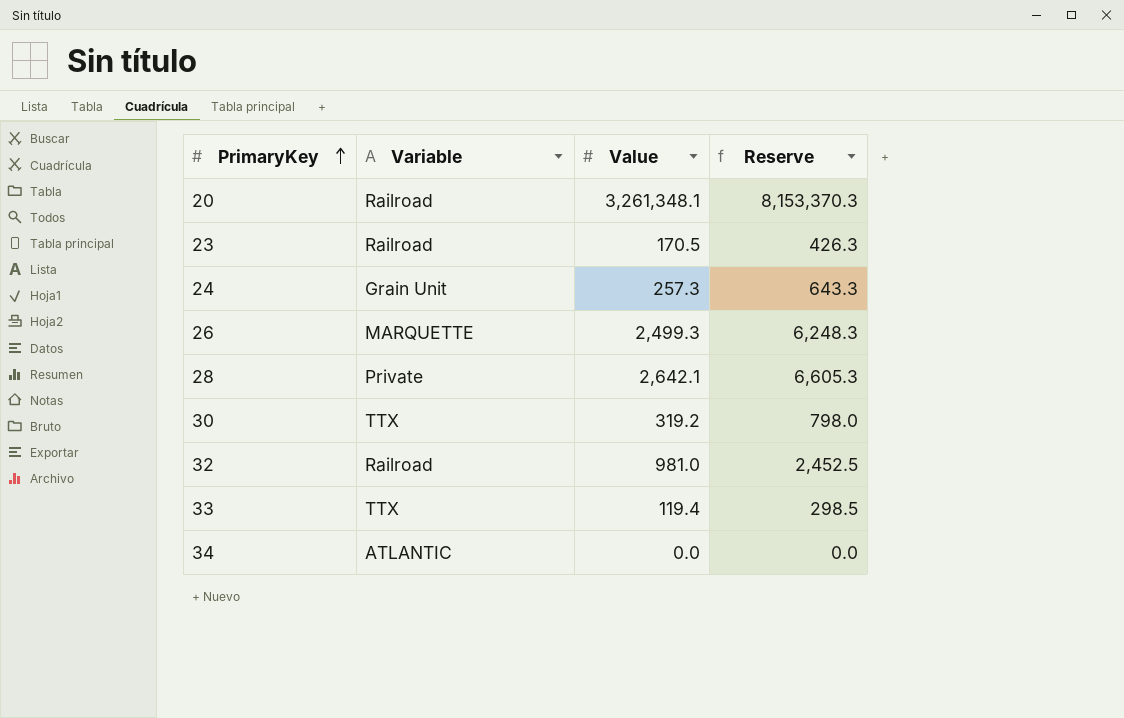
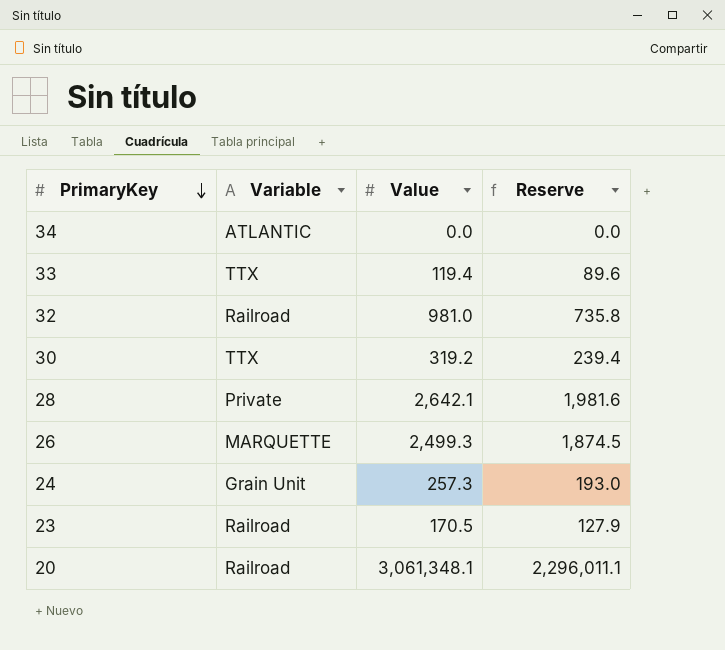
row order: PrimaryKey ascending -> PrimaryKey descending
column Reserve | formula: [Value] * 2.5 -> [Value] * 0.75
20 | Value: 3,261,348.1 -> 3,061,348.1

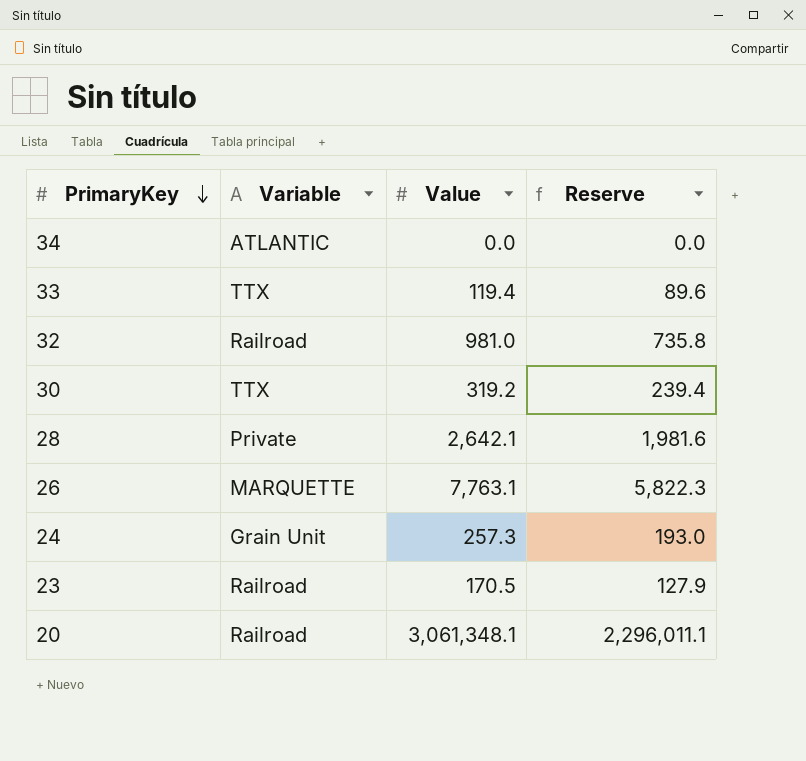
26 | Value: 2,499.3 -> 7,763.1
26 | Reserve: 1,874.5 -> 5,822.3

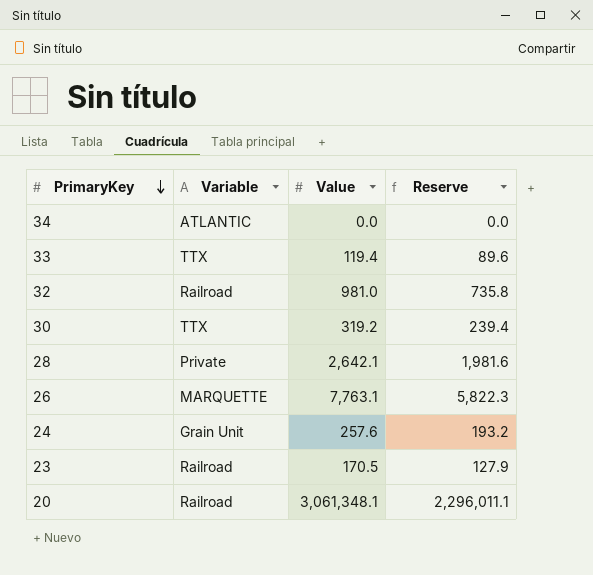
24 | Value: 257.3 -> 257.6
24 | Reserve: 193.0 -> 193.2

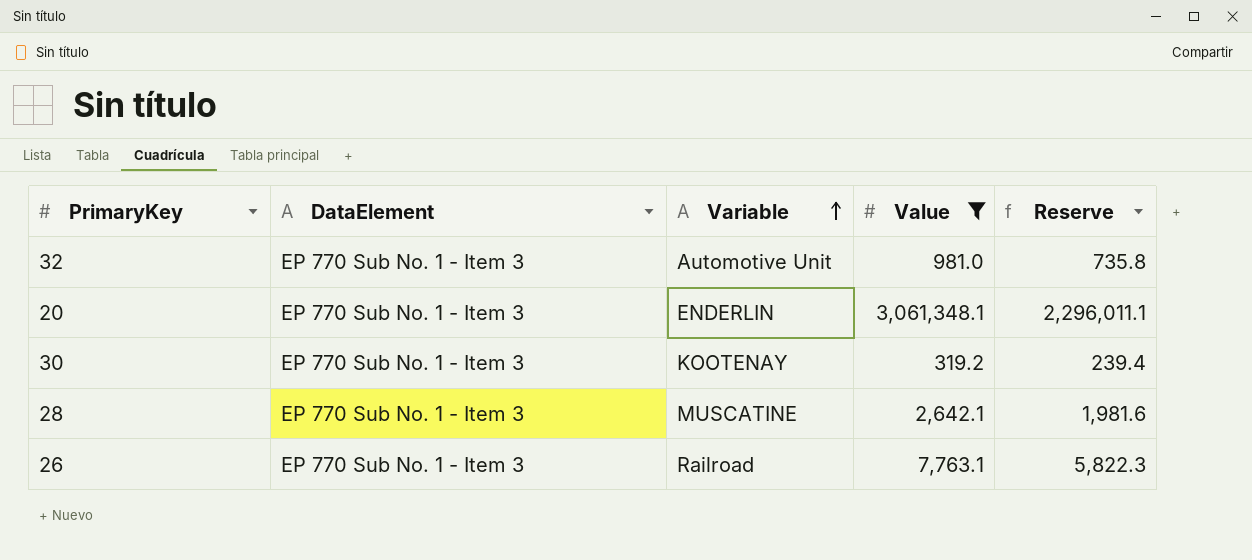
filter: none -> Value >= 319.2
row order: PrimaryKey descending -> Variable ascending
column DataElement | position: none -> 2
32 | Variable: Railroad -> Automotive Unit
20 | Variable: Railroad -> ENDERLIN
30 | Variable: TTX -> KOOTENAY
28 | Variable: Private -> MUSCATINE
26 | Variable: MARQUETTE -> Railroad

